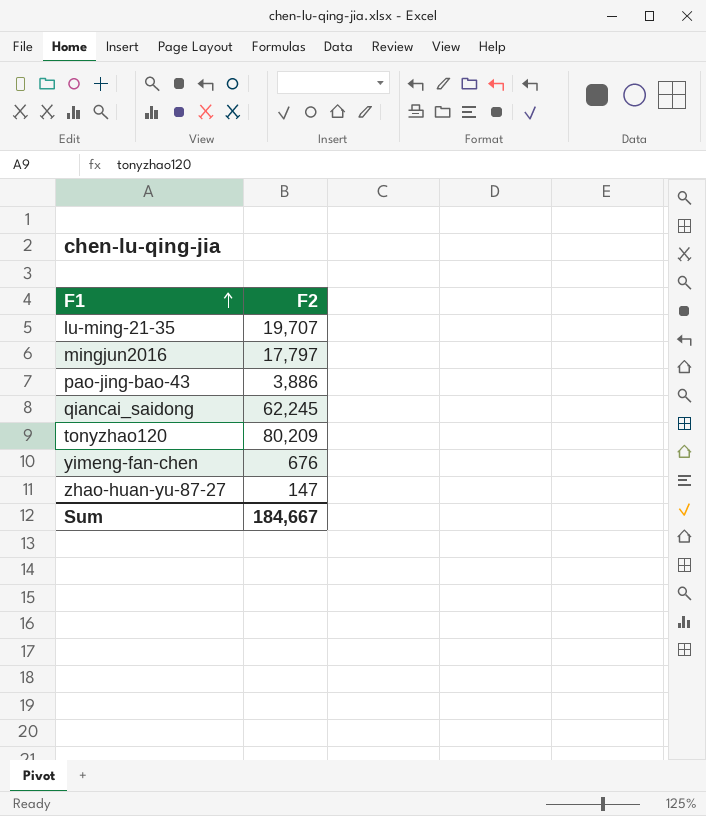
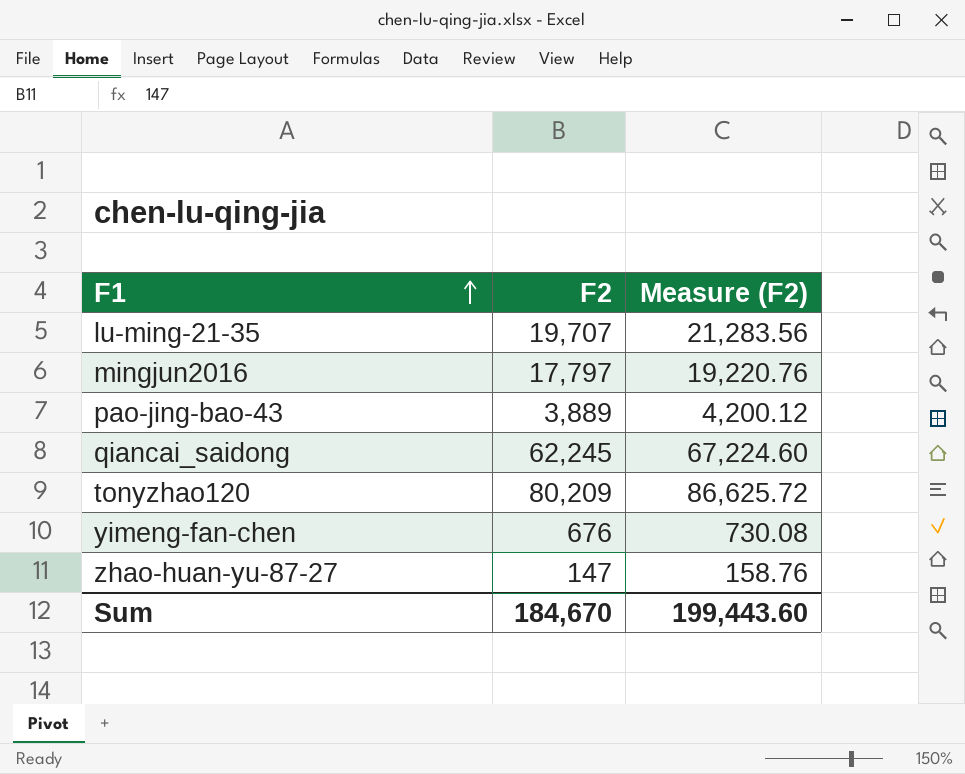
column Measure (F2) | formula: none -> [F2] * 1.08
pao-jing-bao-43 | F2: 3,886 -> 3,889
Sum | F2: 184,667 -> 184,670

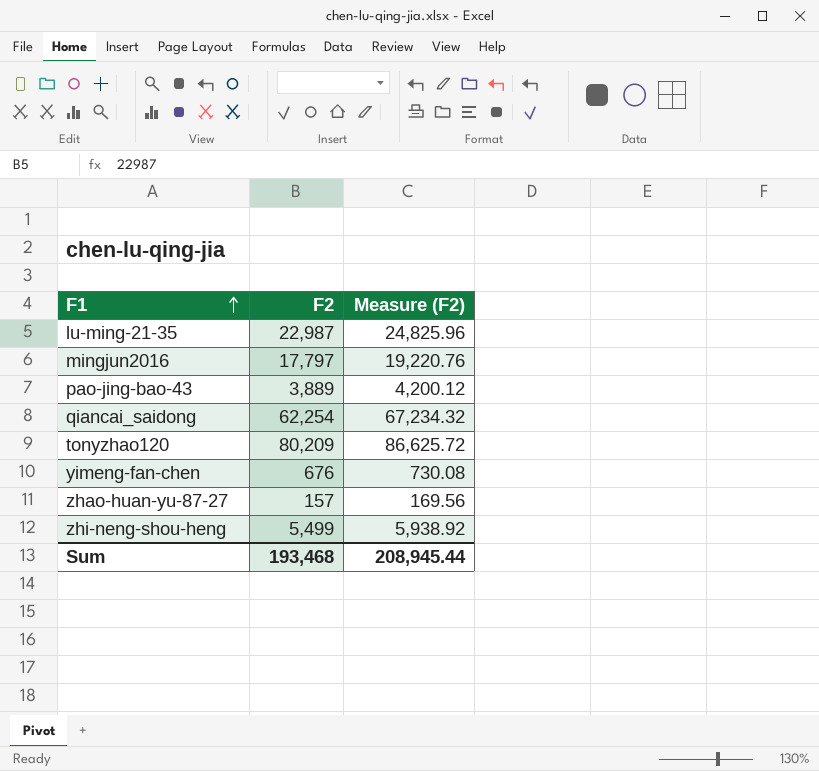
lu-ming-21-35 | F2: 19,707 -> 22,987
lu-ming-21-35 | Measure (F2): 21,283.56 -> 24,825.96
qiancai_saidong | F2: 62,245 -> 62,254
qiancai_saidong | Measure (F2): 67,224.60 -> 67,234.32
zhao-huan-yu-87-27 | F2: 147 -> 157
zhao-huan-yu-87-27 | Measure (F2): 158.76 -> 169.56
row zhi-neng-shou-heng: none -> 5,499 | 5,938.92
Sum | F2: 184,670 -> 193,468
Sum | Measure (F2): 199,443.60 -> 208,945.44

